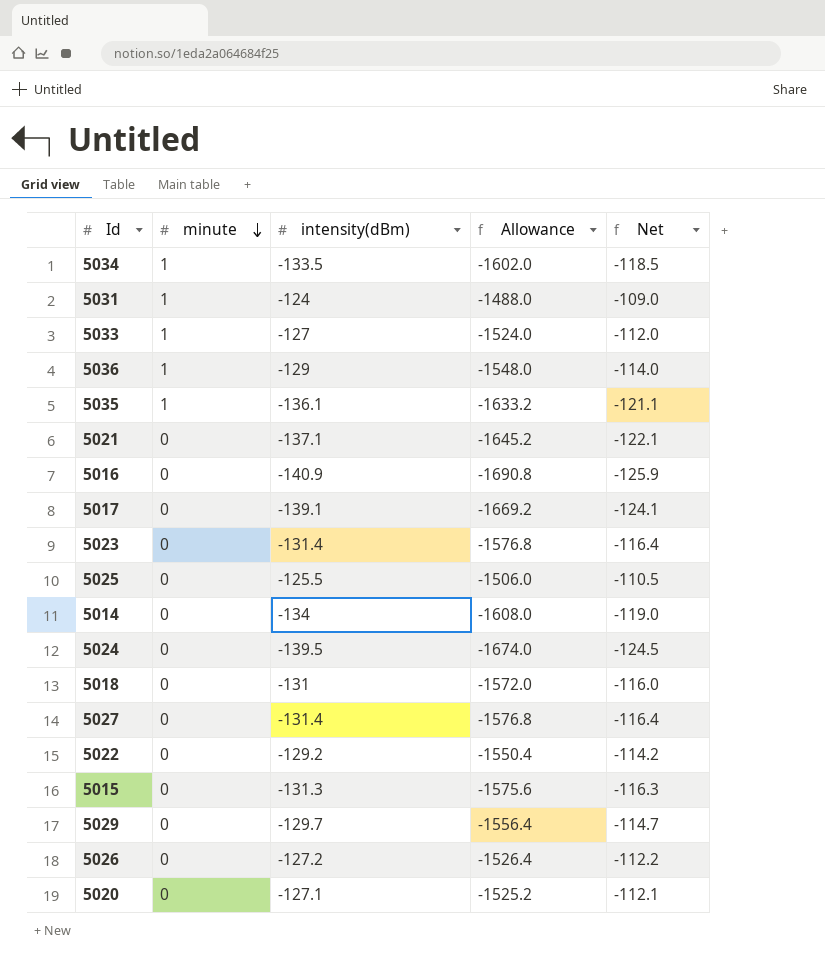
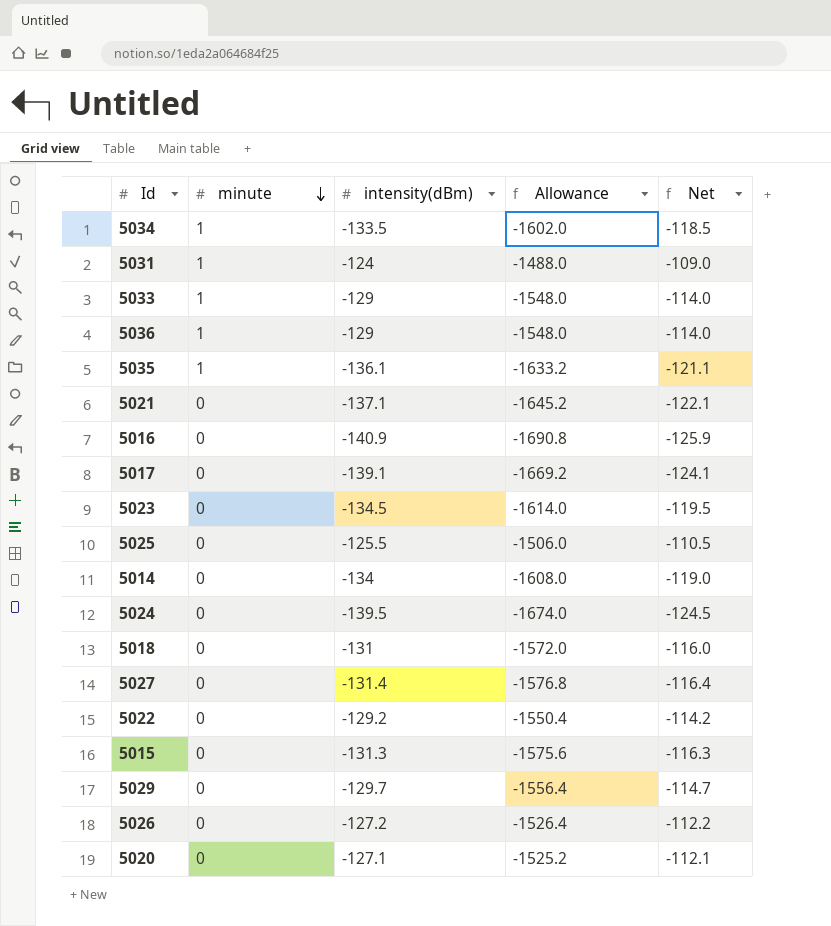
5033 | intensity(dBm): -127 -> -129
5033 | Allowance: -1524.0 -> -1548.0
5033 | Net: -112.0 -> -114.0
5023 | intensity(dBm): -131.4 -> -134.5
5023 | Allowance: -1576.8 -> -1614.0
5023 | Net: -116.4 -> -119.5

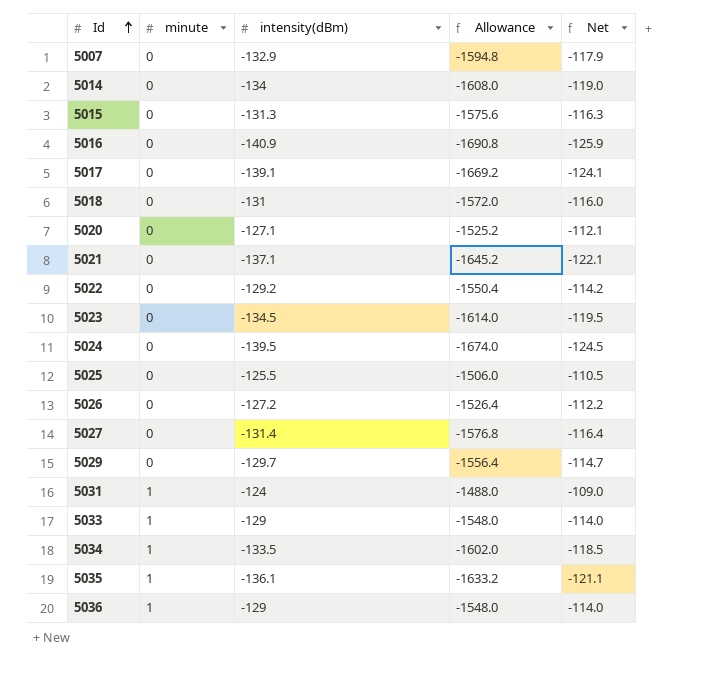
row order: minute descending -> Id ascending
row 5007: none -> 0 | -132.9 | -1594.8 | -117.9

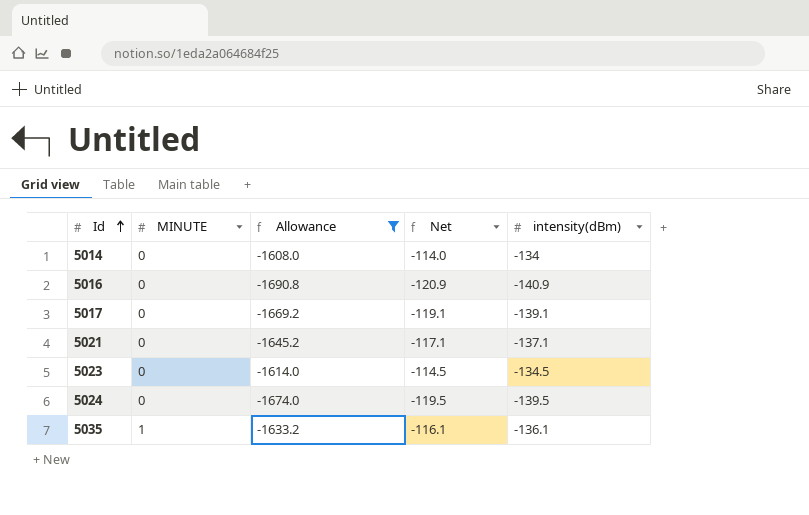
filter: none -> Allowance <= -1608.0
column name: minute -> MINUTE
column Net | formula: [intensity(dBm)] + 15 -> [intensity(dBm)] + 20
column intensity(dBm) | position: 3 -> 5

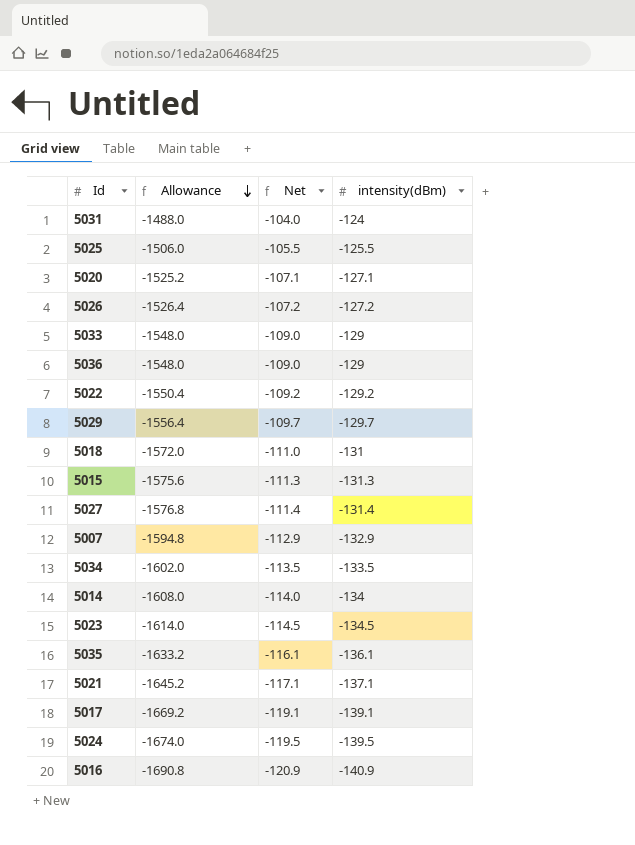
filter: Allowance <= -1608.0 -> none
row order: Id ascending -> Allowance descending
column MINUTE | position: 2 -> none

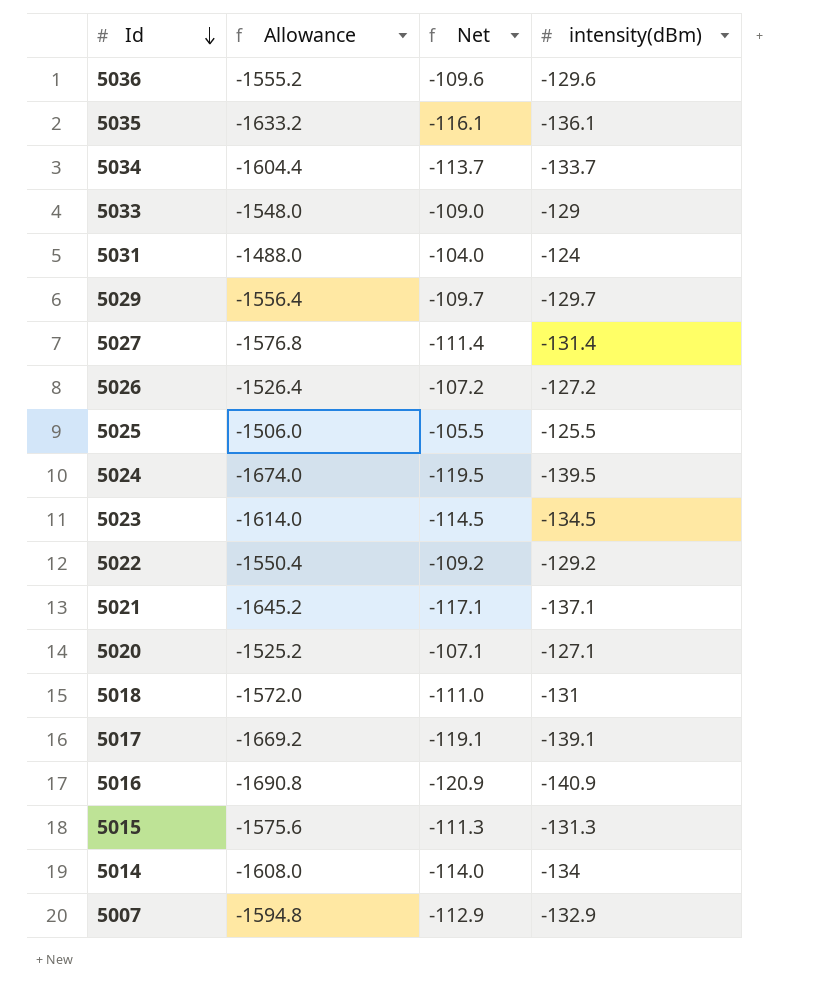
row order: Allowance descending -> Id descending
5036 | Allowance: -1548.0 -> -1555.2
5036 | Net: -109.0 -> -109.6
5036 | intensity(dBm): -129 -> -129.6
5034 | Allowance: -1602.0 -> -1604.4
5034 | Net: -113.5 -> -113.7
5034 | intensity(dBm): -133.5 -> -133.7

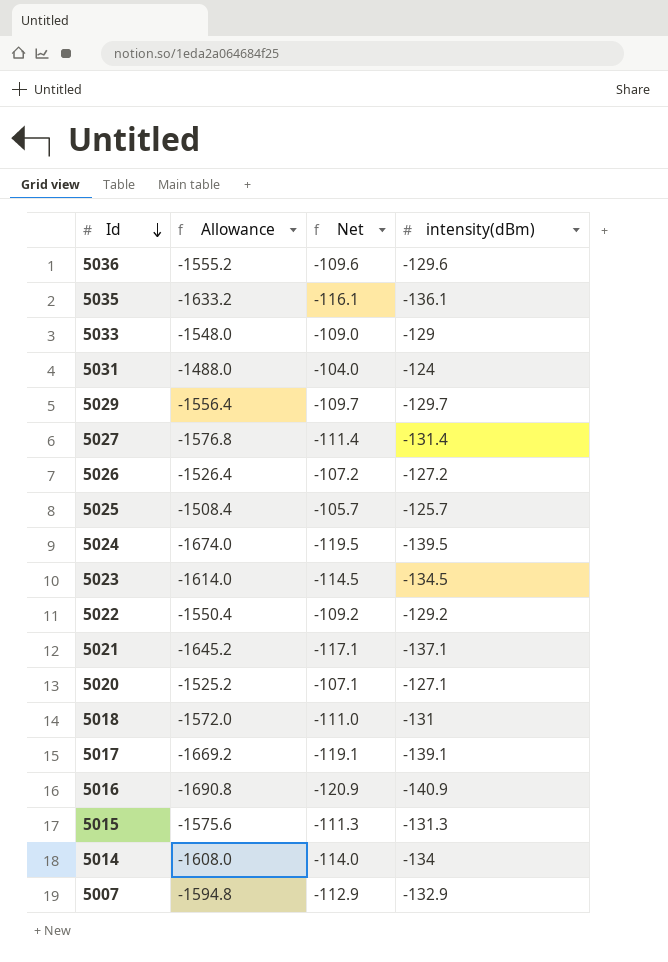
row 5034: -1604.4 | -113.7 | -133.7 -> none
5025 | Allowance: -1506.0 -> -1508.4
5025 | Net: -105.5 -> -105.7
5025 | intensity(dBm): -125.5 -> -125.7

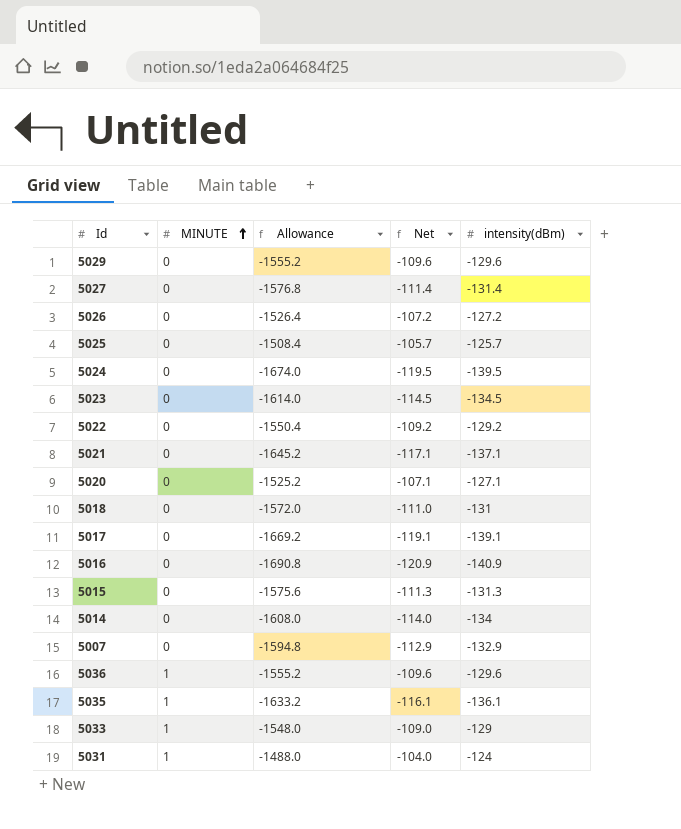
row order: Id descending -> MINUTE ascending
column MINUTE | position: none -> 2
5029 | Allowance: -1556.4 -> -1555.2
5029 | Net: -109.7 -> -109.6
5029 | intensity(dBm): -129.7 -> -129.6

